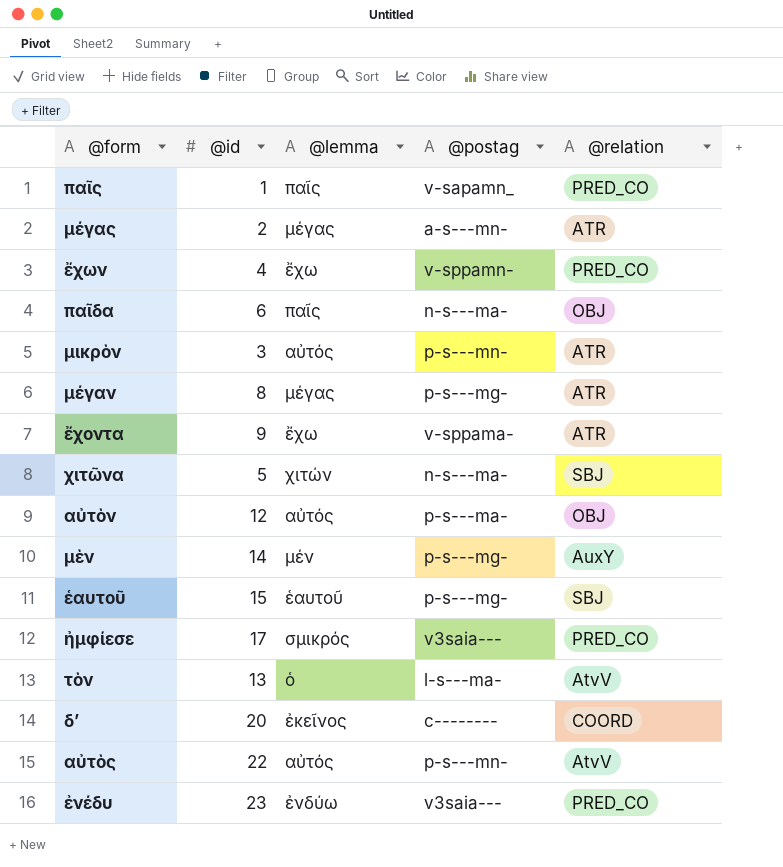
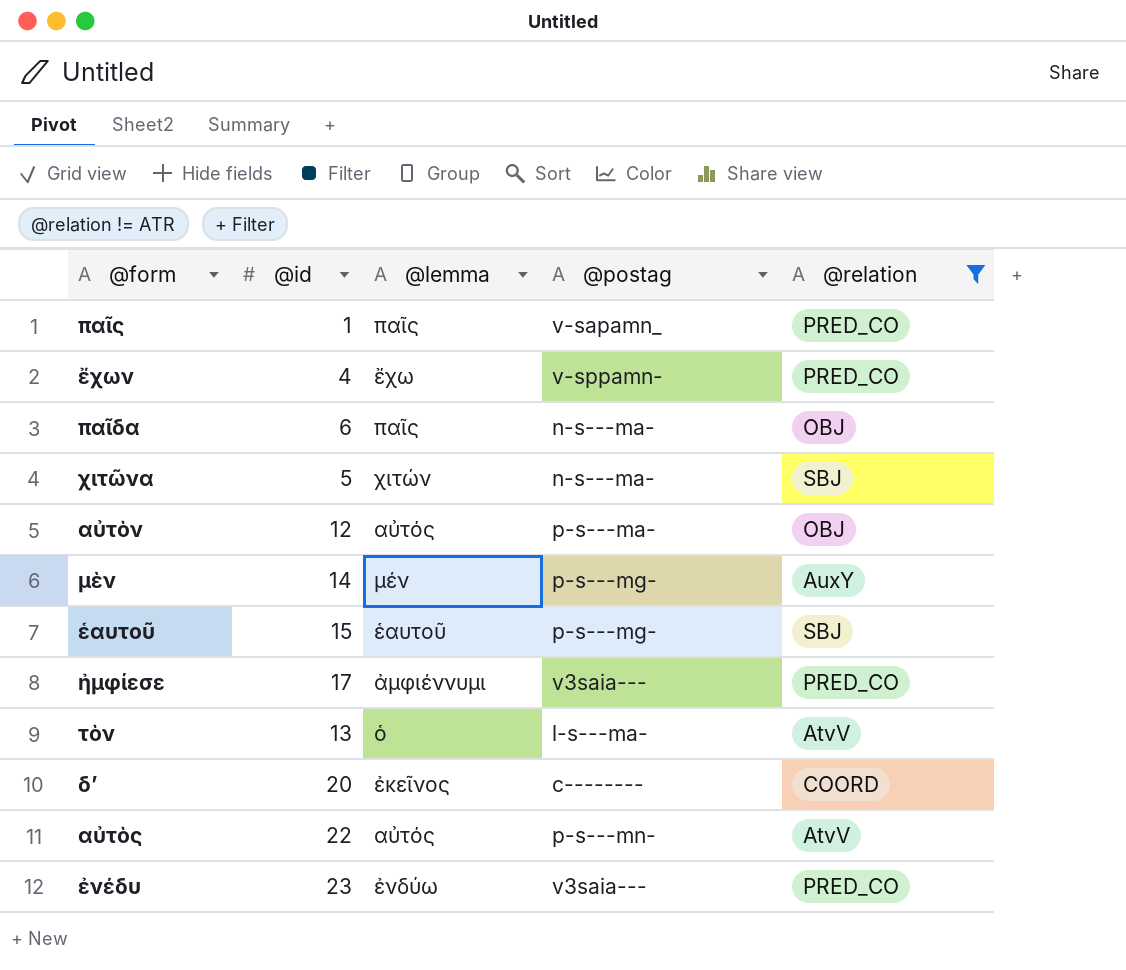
filter: none -> @relation != ATR
ἠμφίεσε | @lemma: σμικρός -> ἀμφιέννυμι

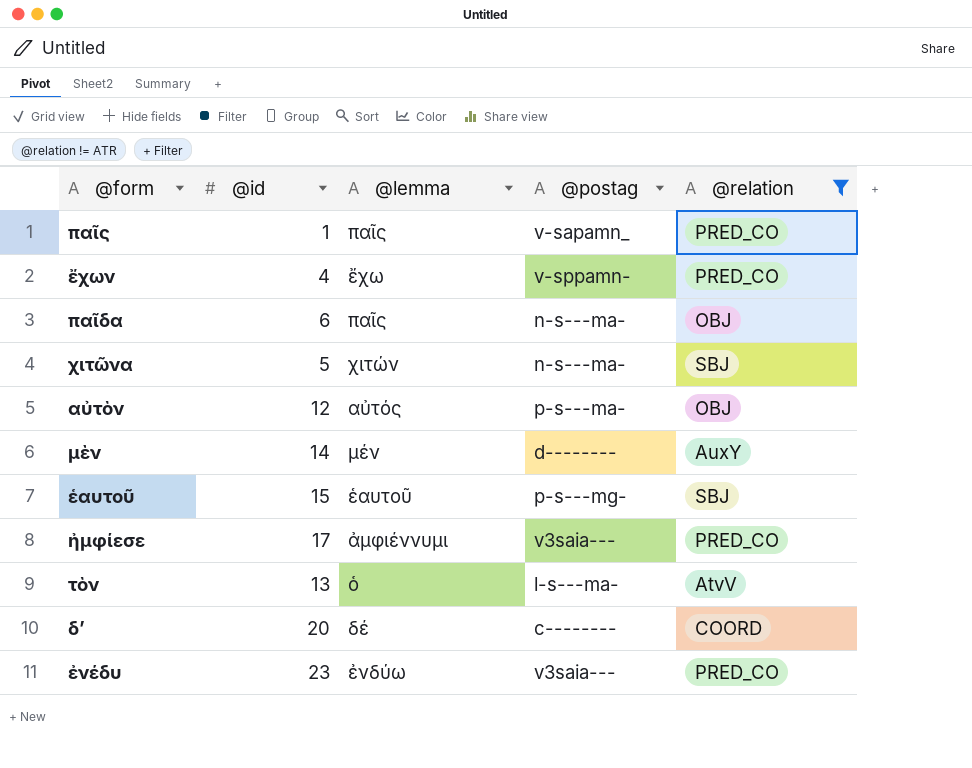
row αὐτὸς: 22 | αὐτός | p-s---mn- | AtvV -> none
μὲν | @postag: p-s---mg- -> d--------
δʼ | @lemma: ἐκεῖνος -> δέ

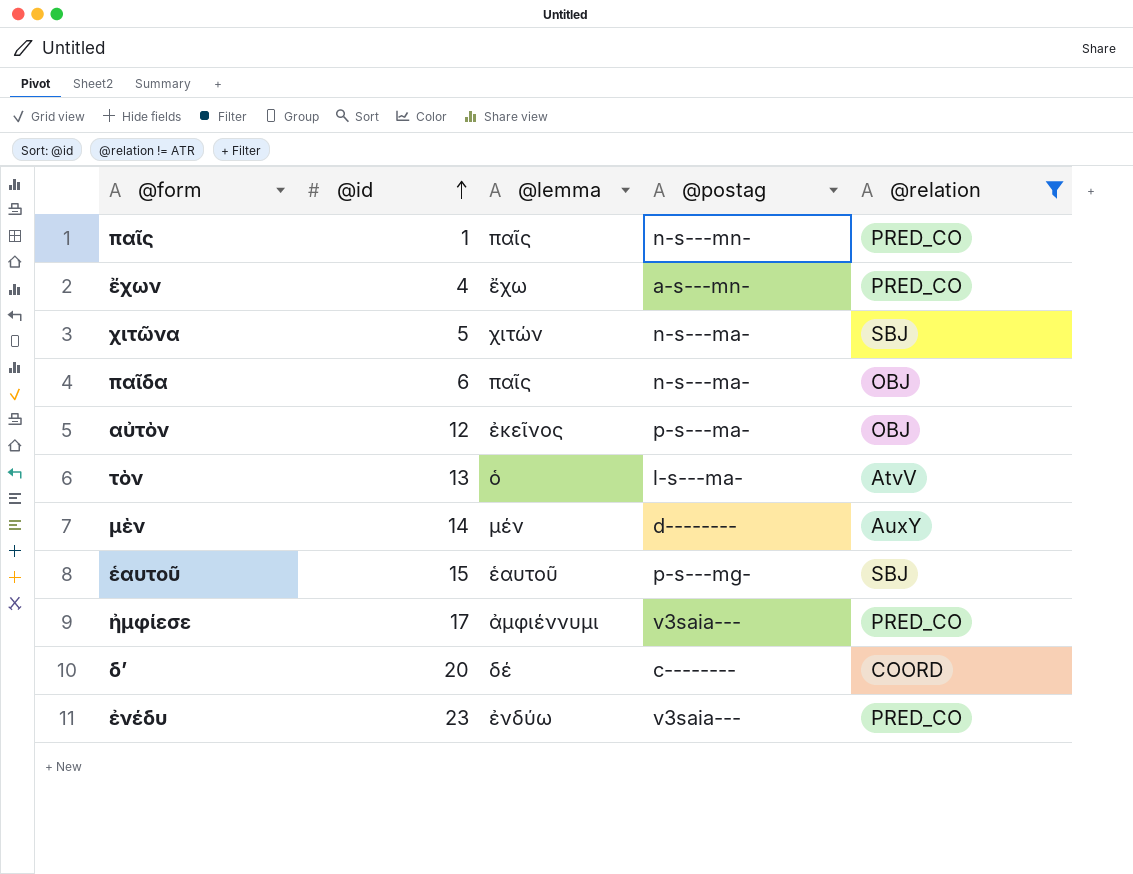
row order: none -> @id ascending
παῖς | @postag: v-sapamn_ -> n-s---mn-
ἔχων | @postag: v-sppamn- -> a-s---mn-
αὐτὸν | @lemma: αὐτός -> ἐκεῖνος

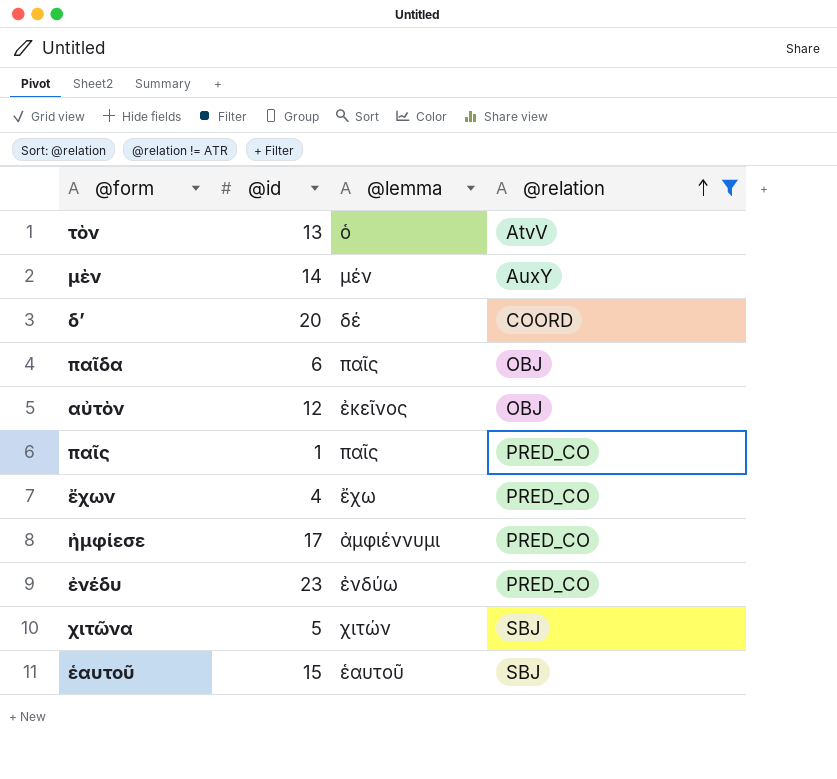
row order: @id ascending -> @relation ascending
column @postag | position: 4 -> none

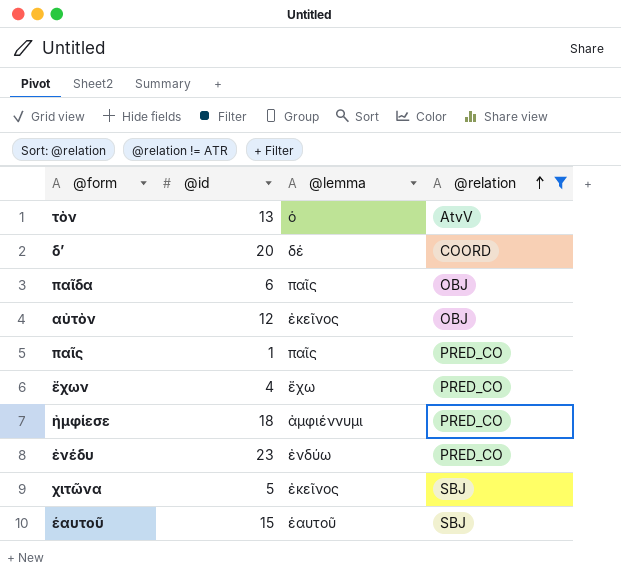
row μὲν: 14 | μέν | AuxY -> none
ἠμφίεσε | @id: 17 -> 18
χιτῶνα | @lemma: χιτών -> ἐκεῖνος

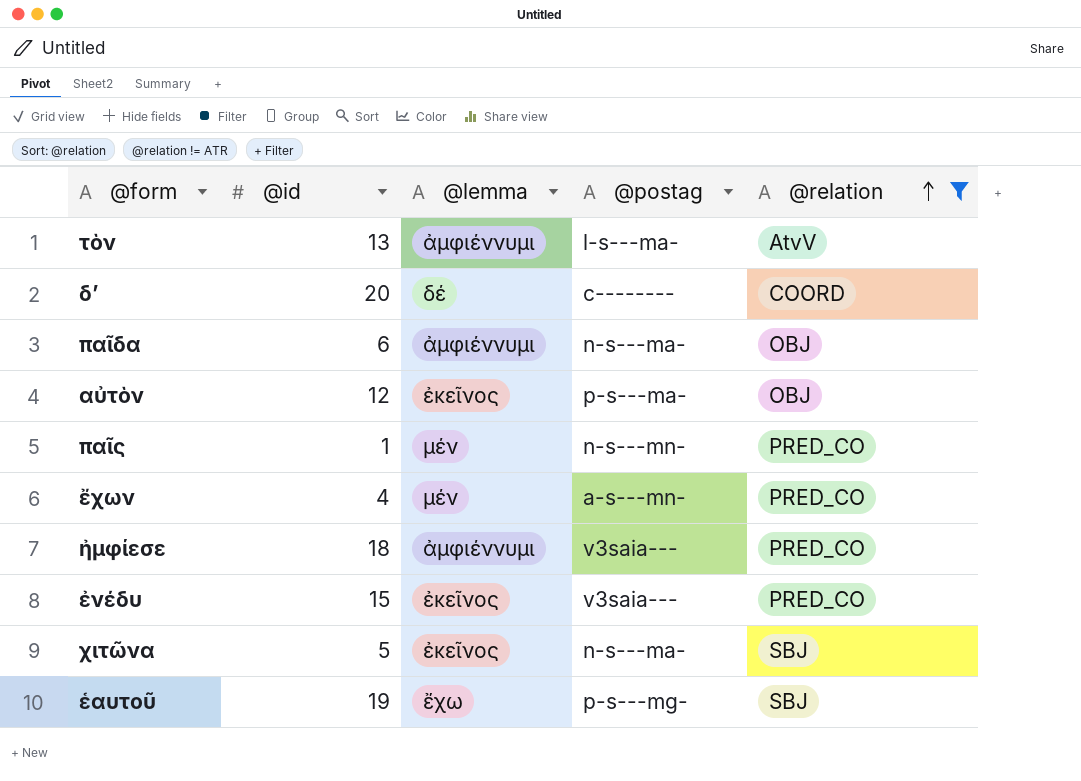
column @postag | position: none -> 4
τὸν | @lemma: ὁ -> ἀμφιέννυμι
παῖδα | @lemma: παῖς -> ἀμφιέννυμι
παῖς | @lemma: παῖς -> μέν
ἔχων | @lemma: ἔχω -> μέν
ἐνέδυ | @id: 23 -> 15
ἐνέδυ | @lemma: ἐνδύω -> ἐκεῖνος
ἑαυτοῦ | @id: 15 -> 19
ἑαυτοῦ | @lemma: ἑαυτοῦ -> ἔχω

